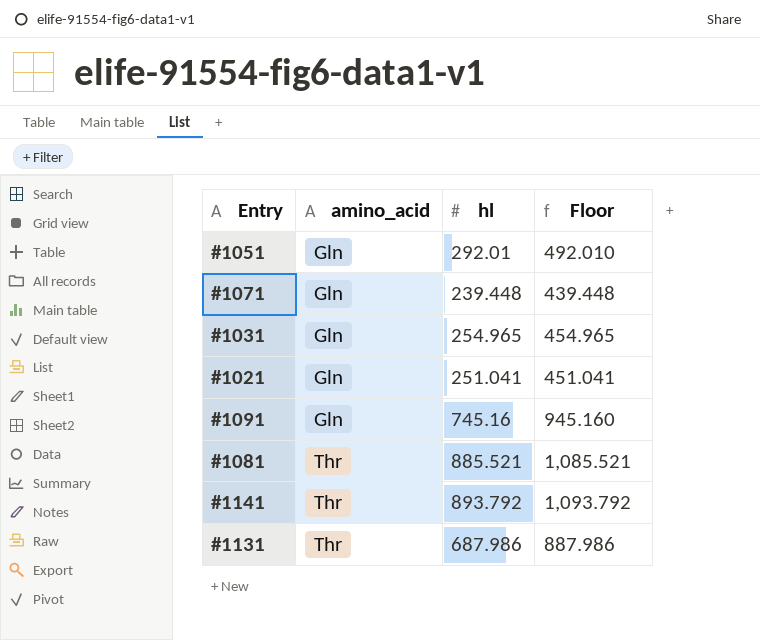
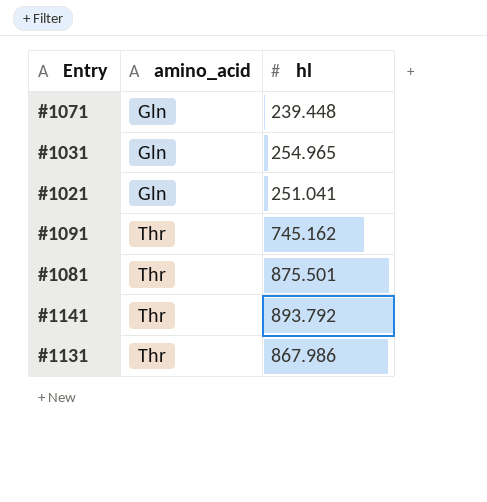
column Floor | formula: [hl] + 200 -> none
row #1051: Gln | 292.01 | 492.010 -> none
#1091 | amino_acid: Gln -> Thr
#1091 | hl: 745.16 -> 745.162
#1081 | hl: 885.521 -> 875.501
#1131 | hl: 687.986 -> 867.986

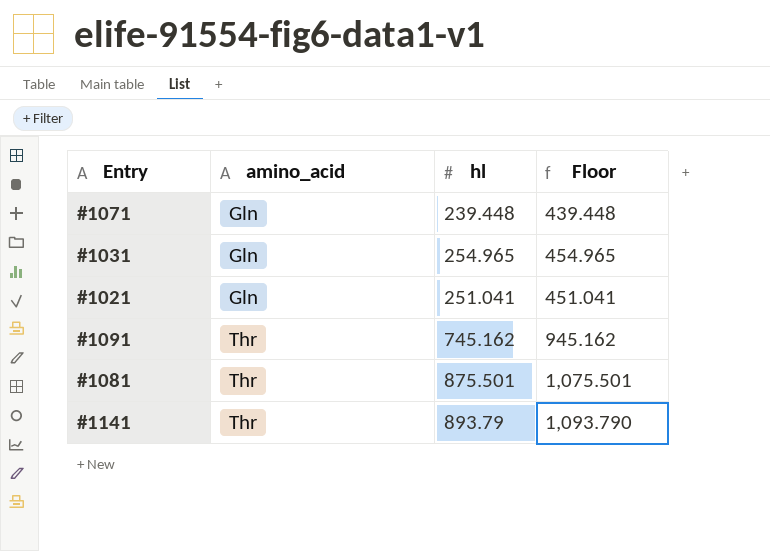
column Floor | formula: none -> [hl] + 200
row #1131: Thr | 867.986 -> none
#1141 | hl: 893.792 -> 893.79

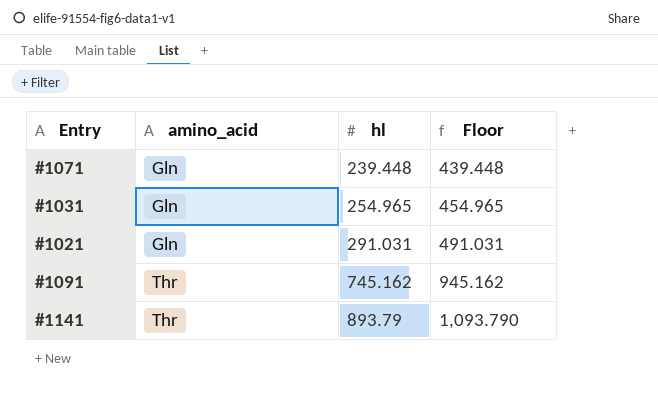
row #1081: Thr | 875.501 | 1,075.501 -> none
#1021 | hl: 251.041 -> 291.031
#1021 | Floor: 451.041 -> 491.031

